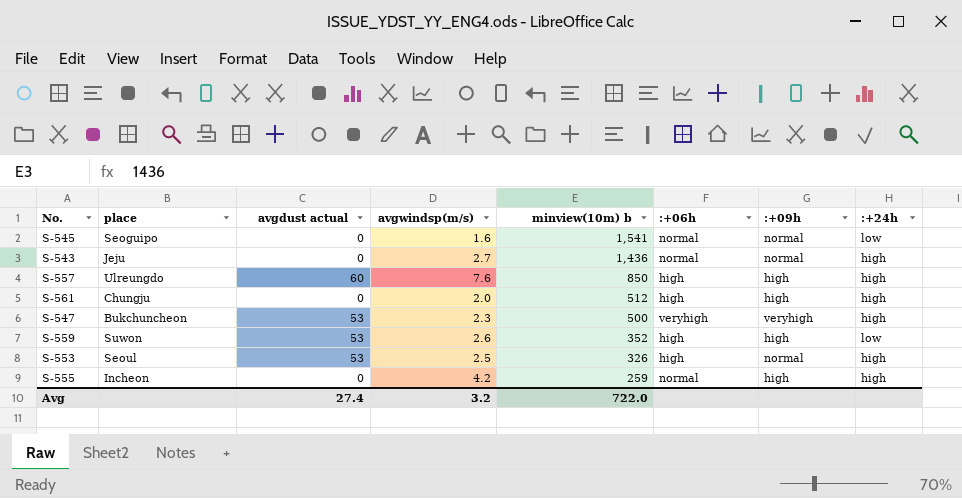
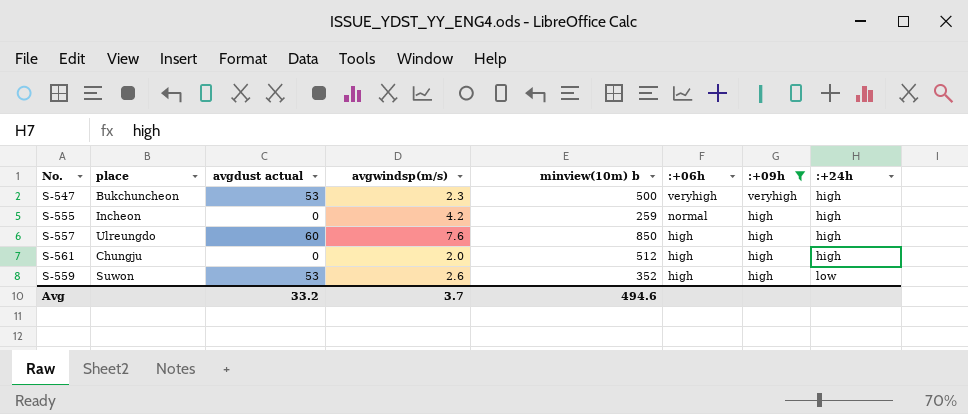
filter: none -> :+09h != normal
row order: minview(10m) b descending -> :+06h descending
Avg | avgdust actual: 27.4 -> 33.2
Avg | avgwindsp(m/s): 3.2 -> 3.7
Avg | minview(10m) b: 722.0 -> 494.6

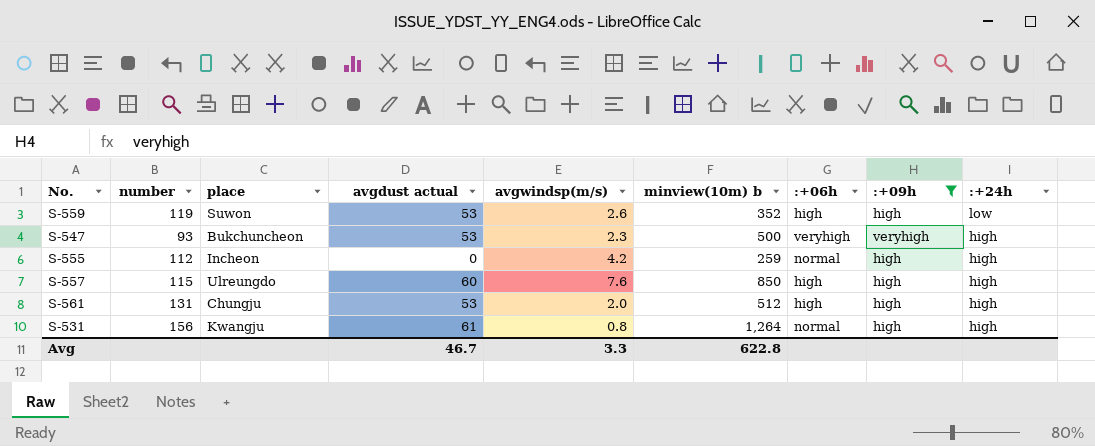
row order: :+06h descending -> :+24h descending
column number | position: none -> 2
S-561 | avgdust actual: 0 -> 53
row S-531: none -> 156 | Kwangju | 61 | 0.8 | 1,264 | normal | high | high
Avg | avgdust actual: 33.2 -> 46.7
Avg | avgwindsp(m/s): 3.7 -> 3.3
Avg | minview(10m) b: 494.6 -> 622.8

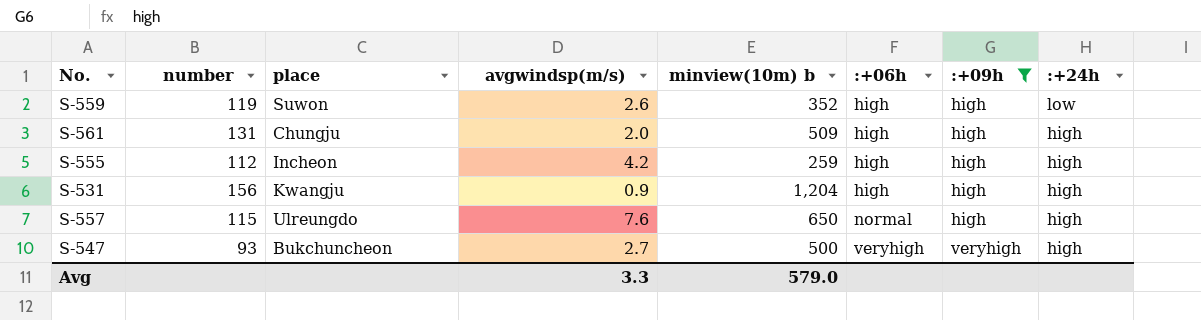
row order: :+24h descending -> :+06h ascending
column avgdust actual | position: 4 -> none
S-561 | minview(10m) b: 512 -> 509
S-555 | :+06h: normal -> high
S-531 | avgwindsp(m/s): 0.8 -> 0.9
S-531 | minview(10m) b: 1,264 -> 1,204
S-531 | :+06h: normal -> high
S-557 | minview(10m) b: 850 -> 650
S-557 | :+06h: high -> normal
S-547 | avgwindsp(m/s): 2.3 -> 2.7
Avg | minview(10m) b: 622.8 -> 579.0

